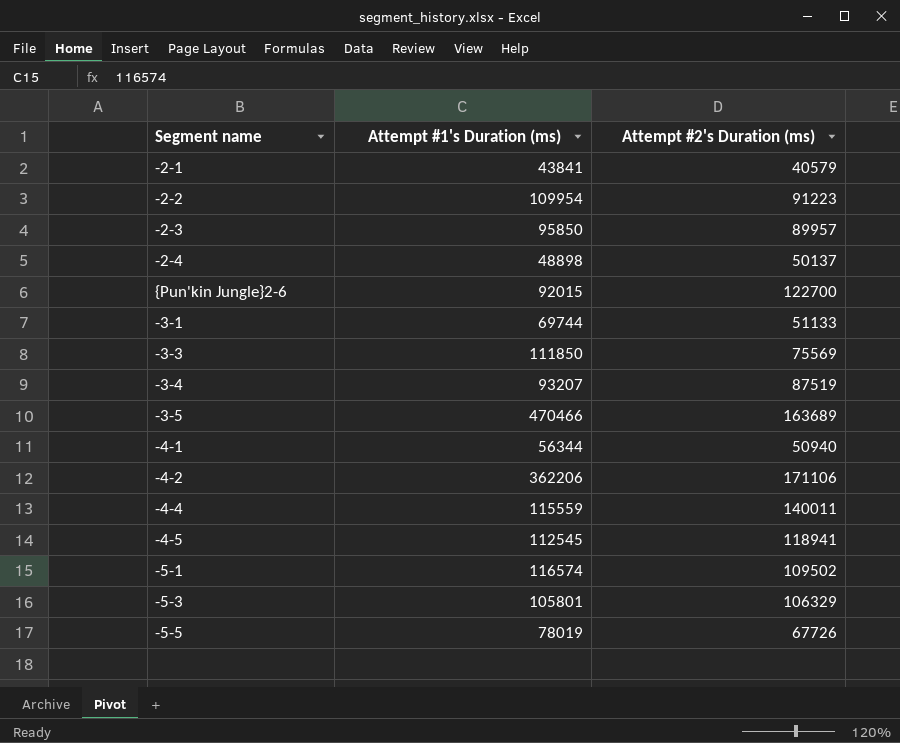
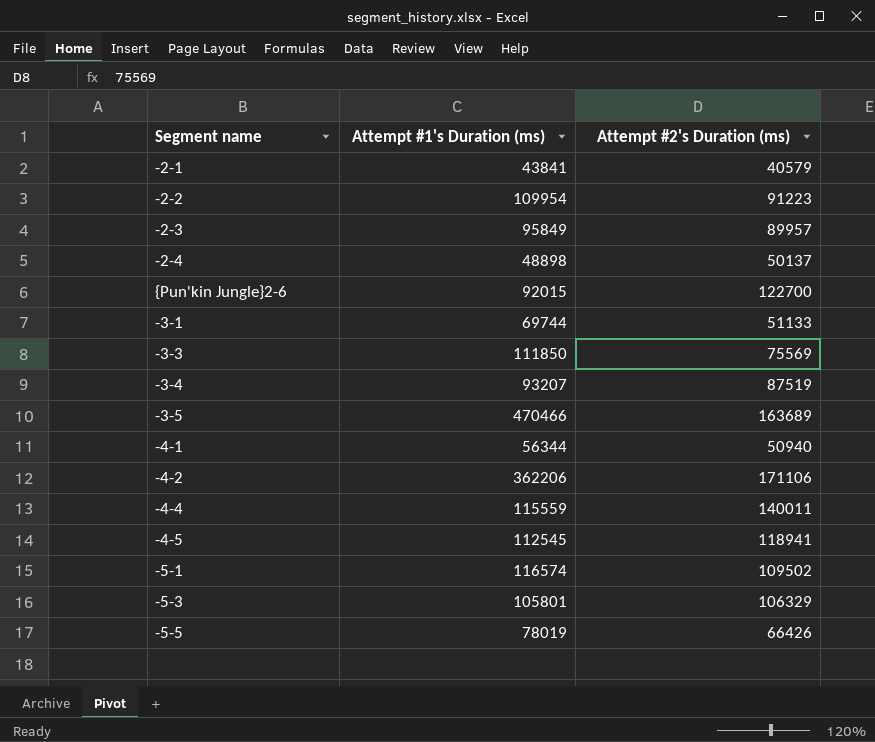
-2-3 | Attempt #1's Duration (ms): 95850 -> 95849
-5-5 | Attempt #2's Duration (ms): 67726 -> 66426

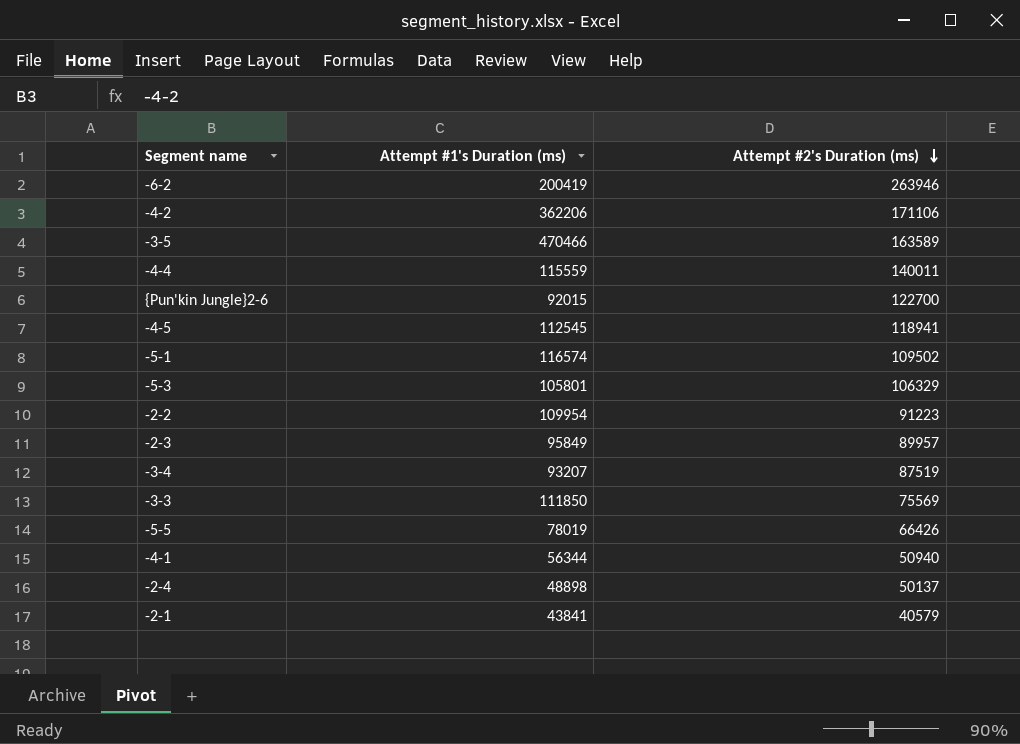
row order: none -> Attempt #2's Duration (ms) descending
row -3-1: 69744 | 51133 -> none
row -6-2: none -> 200419 | 263946
-3-5 | Attempt #2's Duration (ms): 163689 -> 163589

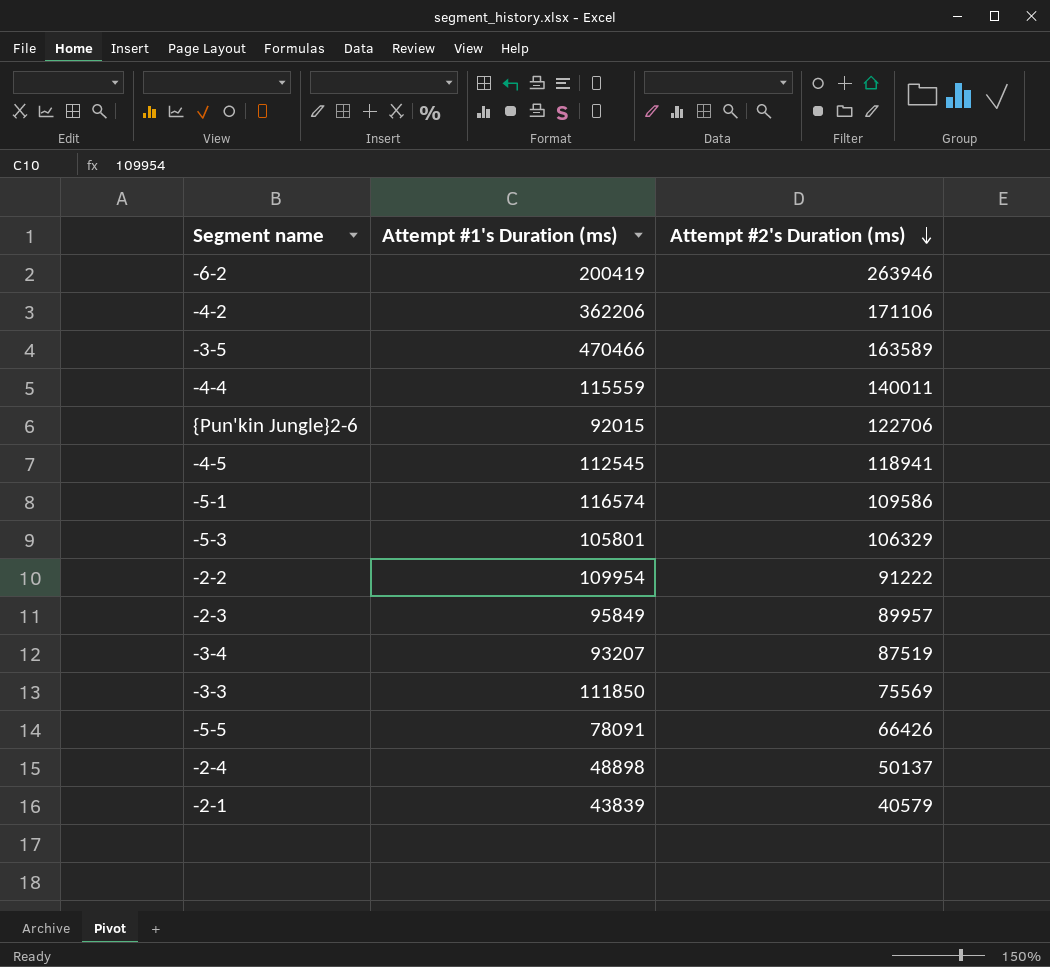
row -4-1: 56344 | 50940 -> none
{Pun'kin Jungle}2-6 | Attempt #2's Duration (ms): 122700 -> 122706
-5-1 | Attempt #2's Duration (ms): 109502 -> 109586
-2-2 | Attempt #2's Duration (ms): 91223 -> 91222
-5-5 | Attempt #1's Duration (ms): 78019 -> 78091
-2-1 | Attempt #1's Duration (ms): 43841 -> 43839

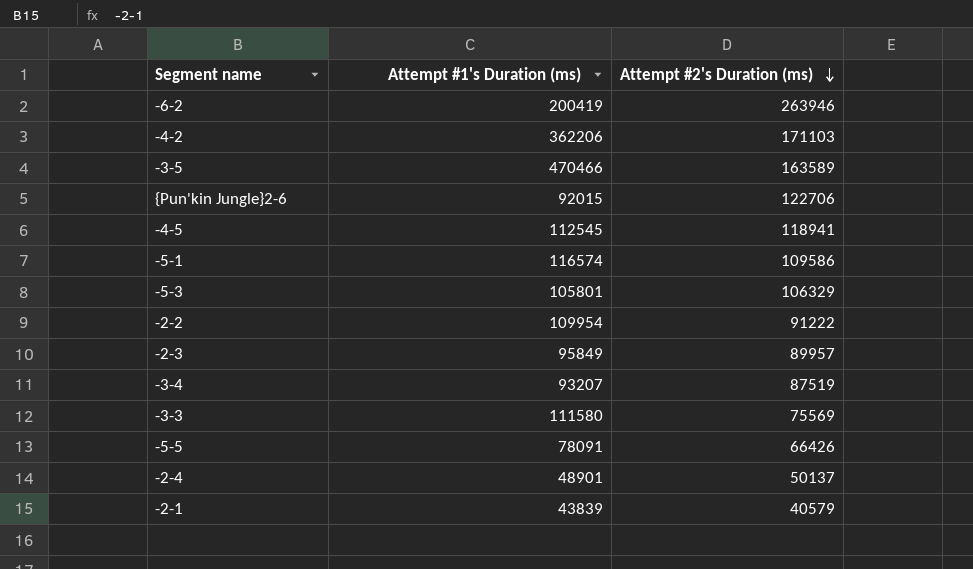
row -4-4: 115559 | 140011 -> none
-4-2 | Attempt #2's Duration (ms): 171106 -> 171103
-3-3 | Attempt #1's Duration (ms): 111850 -> 111580
-2-4 | Attempt #1's Duration (ms): 48898 -> 48901

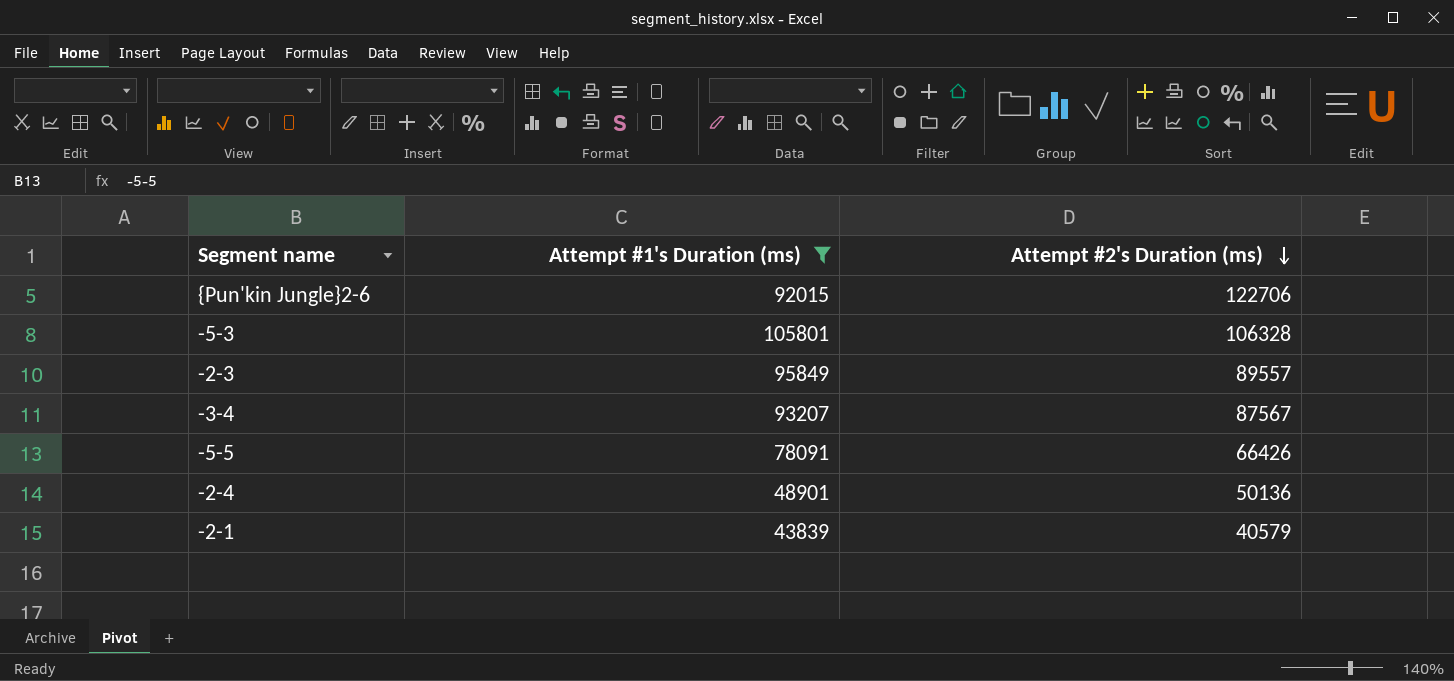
filter: none -> Attempt #1's Duration (ms) <= 105801
-5-3 | Attempt #2's Duration (ms): 106329 -> 106328
-2-3 | Attempt #2's Duration (ms): 89957 -> 89557
-3-4 | Attempt #2's Duration (ms): 87519 -> 87567
-2-4 | Attempt #2's Duration (ms): 50137 -> 50136

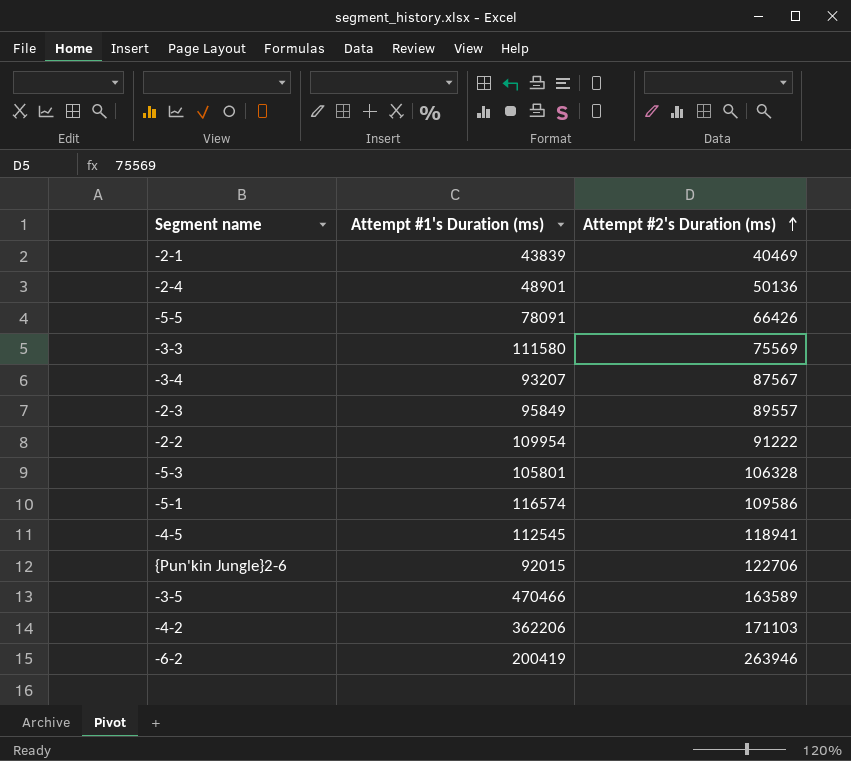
filter: Attempt #1's Duration (ms) <= 105801 -> none
row order: Attempt #2's Duration (ms) descending -> Attempt #2's Duration (ms) ascending
-2-1 | Attempt #2's Duration (ms): 40579 -> 40469

